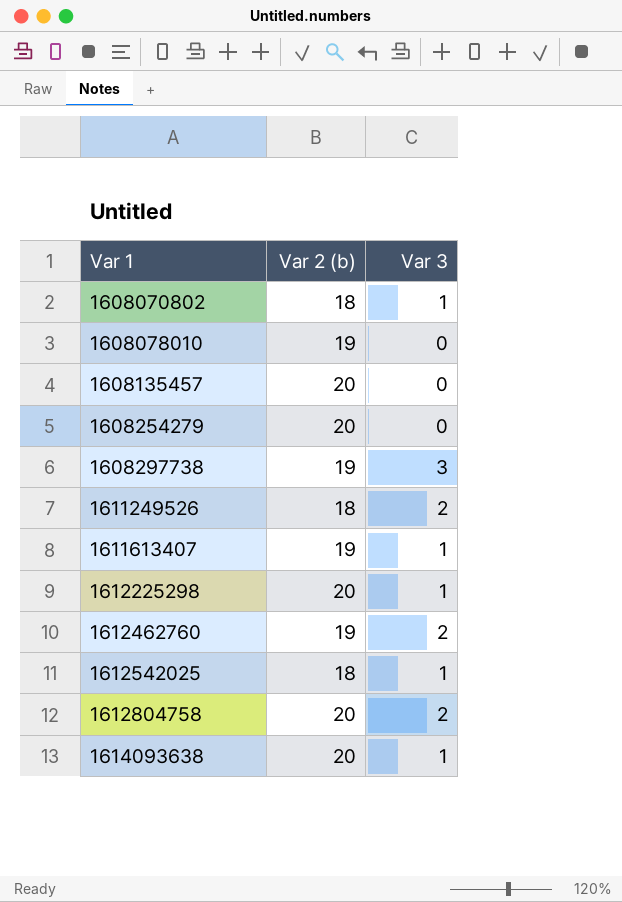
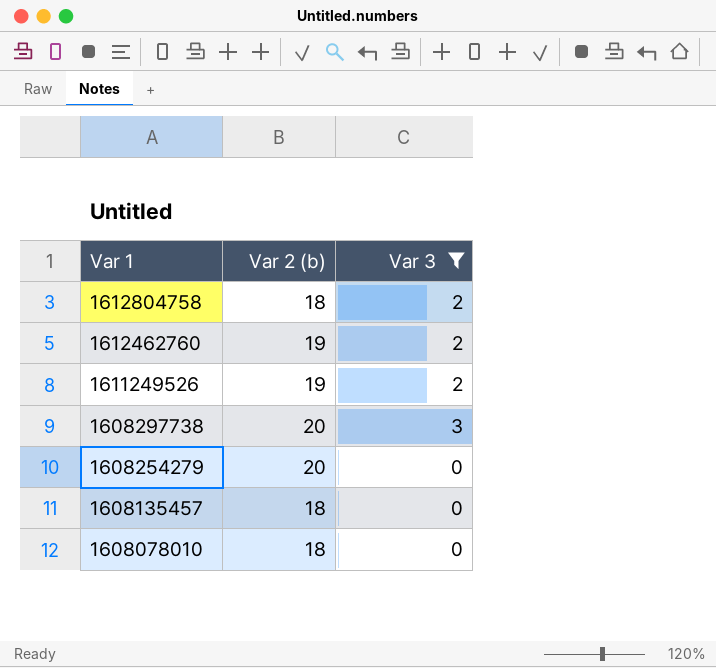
filter: none -> Var 3 != 1
row order: Var 1 ascending -> Var 1 descending
1612804758 | Var 2 (b): 20 -> 18
1611249526 | Var 2 (b): 18 -> 19
1608297738 | Var 2 (b): 19 -> 20
1608135457 | Var 2 (b): 20 -> 18
1608078010 | Var 2 (b): 19 -> 18

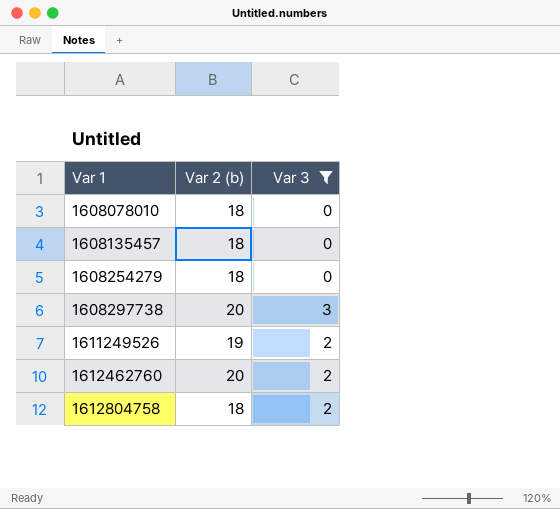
row order: Var 1 descending -> Var 1 ascending
1608254279 | Var 2 (b): 20 -> 18
1612462760 | Var 2 (b): 19 -> 20

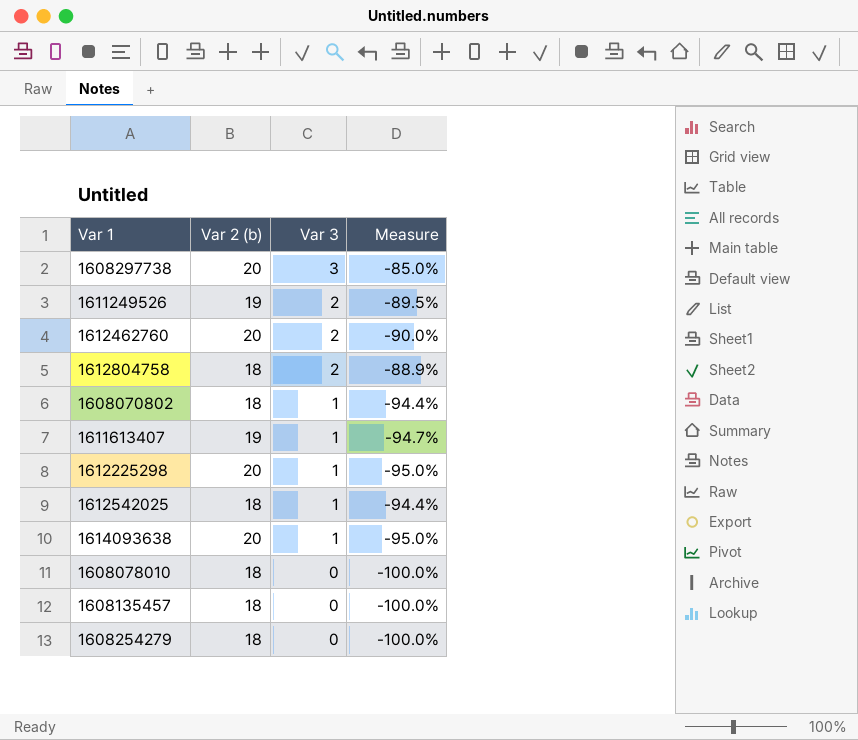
filter: Var 3 != 1 -> none
row order: Var 1 ascending -> Var 3 descending
column Measure | formula: none -> ([Var 3] - [Var 2 (b)]) / [Var 2 (b)]

